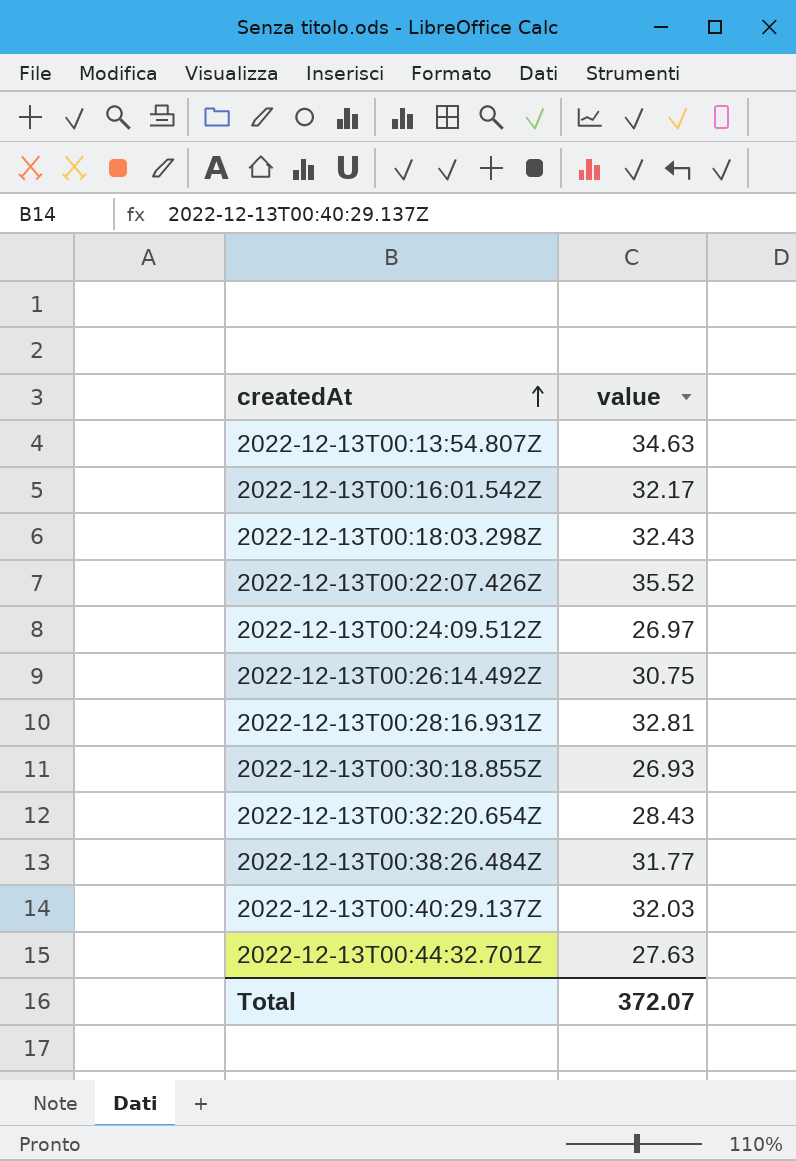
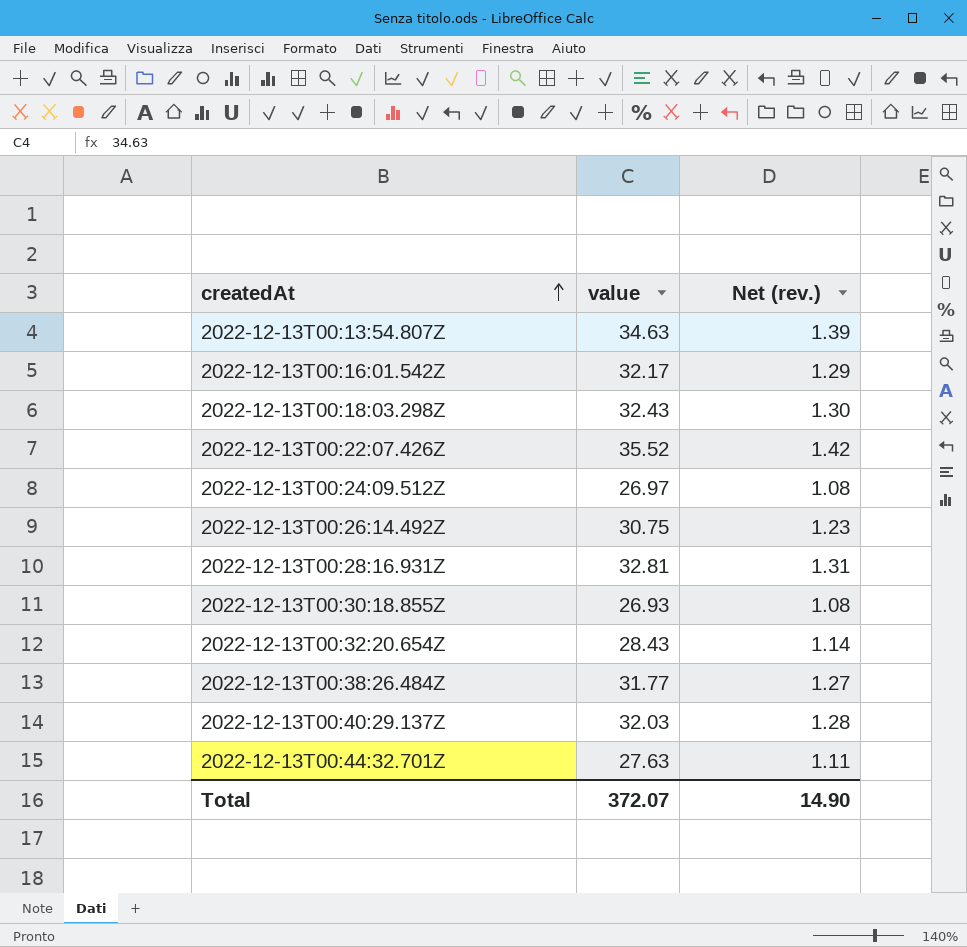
column Net (rev.) | formula: none -> [value] * 0.04

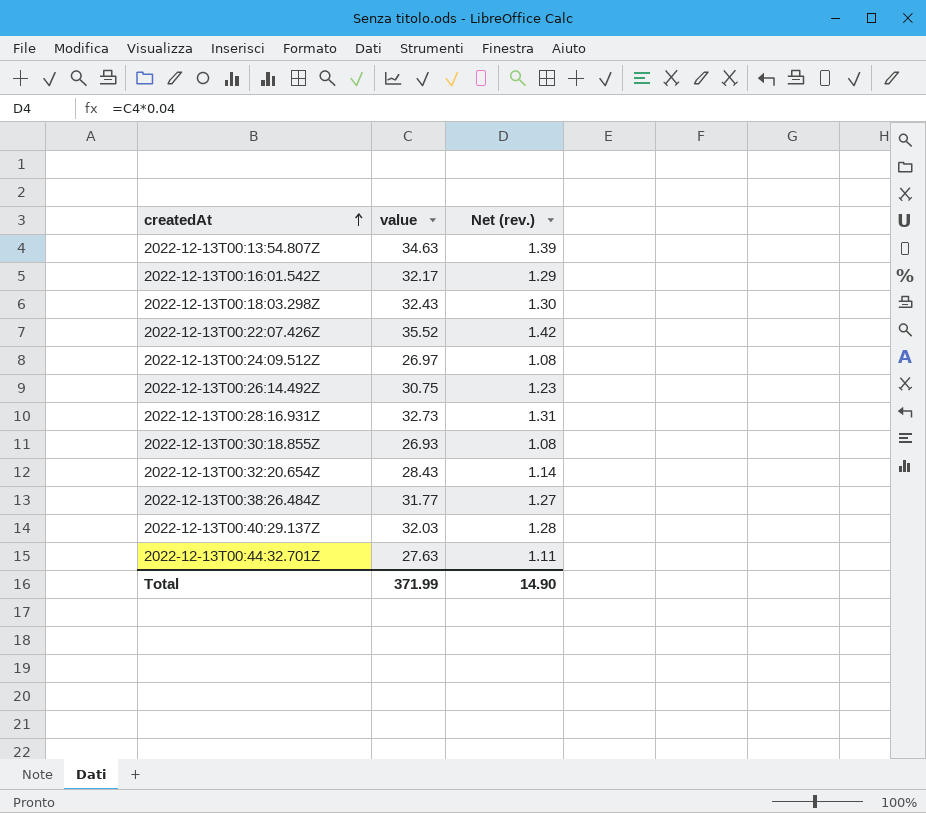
2022-12-13T00:28:16.931Z | value: 32.81 -> 32.73
Total | value: 372.07 -> 371.99

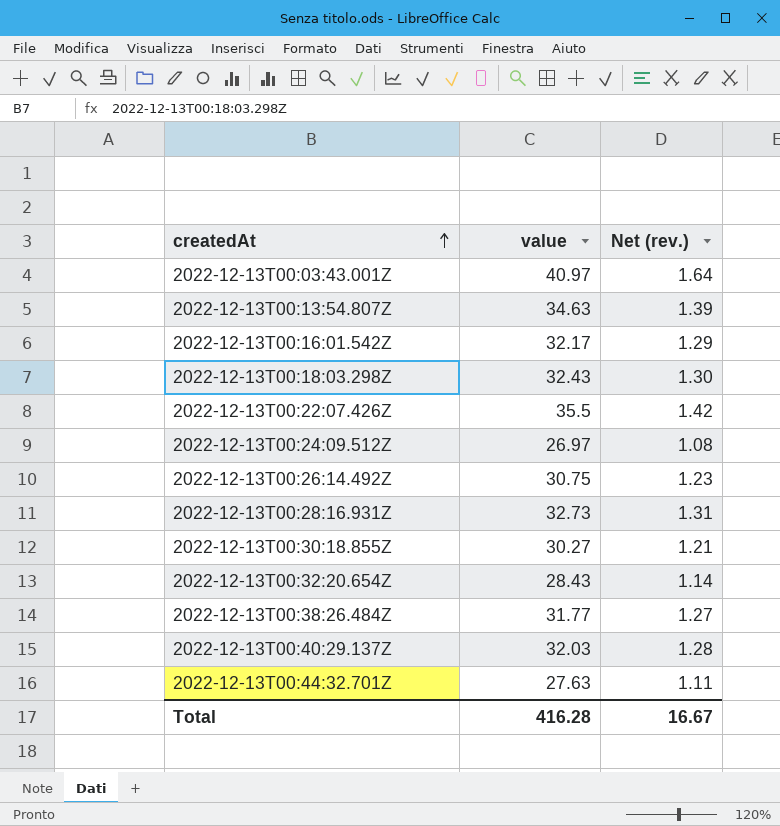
row 2022-12-13T00:03:43.001Z: none -> 40.97 | 1.64
2022-12-13T00:22:07.426Z | value: 35.52 -> 35.5
2022-12-13T00:30:18.855Z | value: 26.93 -> 30.27
2022-12-13T00:30:18.855Z | Net (rev.): 1.08 -> 1.21
Total | value: 371.99 -> 416.28
Total | Net (rev.): 14.90 -> 16.67

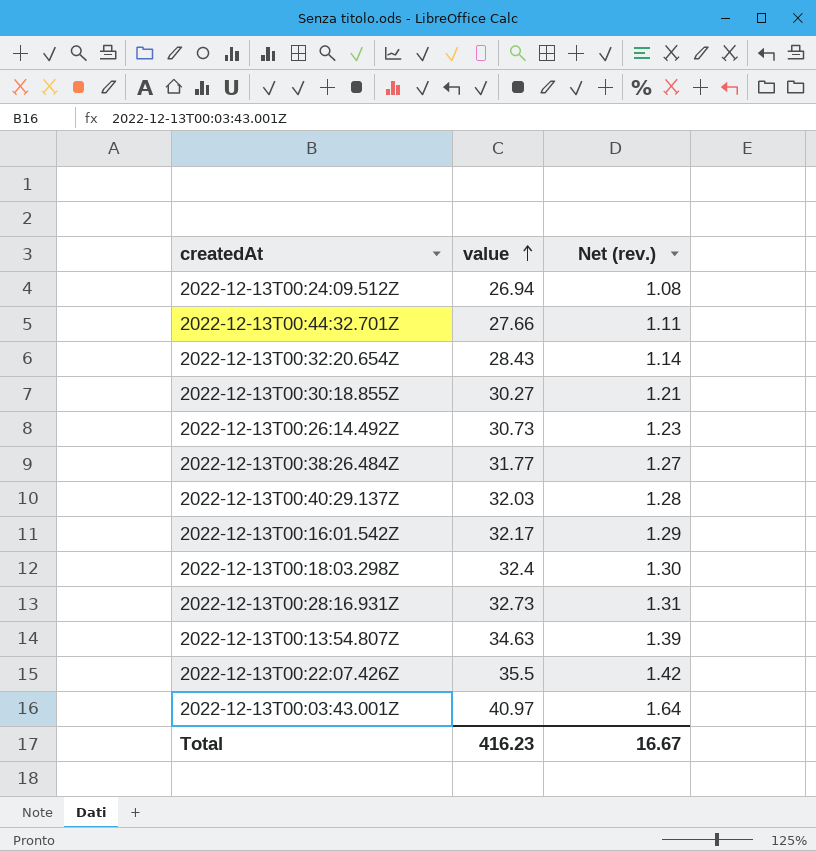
row order: createdAt ascending -> value ascending
2022-12-13T00:24:09.512Z | value: 26.97 -> 26.94
2022-12-13T00:44:32.701Z | value: 27.63 -> 27.66
2022-12-13T00:26:14.492Z | value: 30.75 -> 30.73
2022-12-13T00:18:03.298Z | value: 32.43 -> 32.4
Total | value: 416.28 -> 416.23

